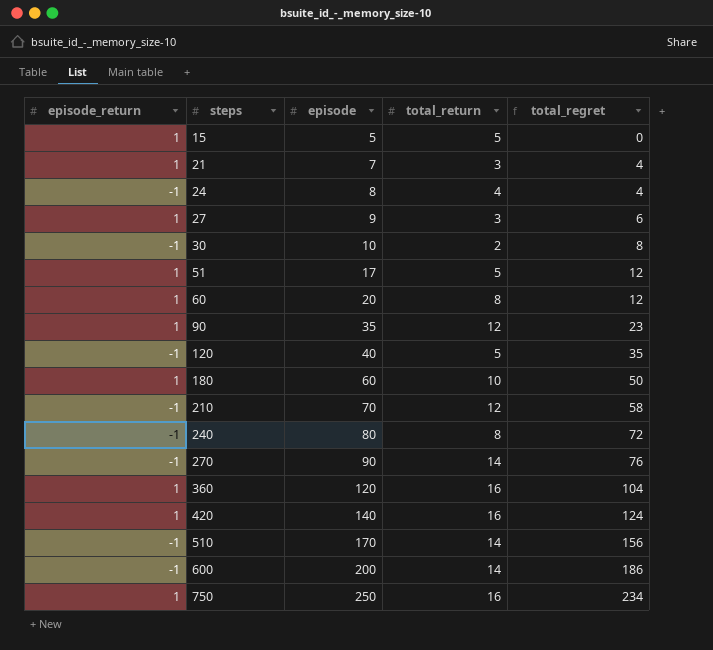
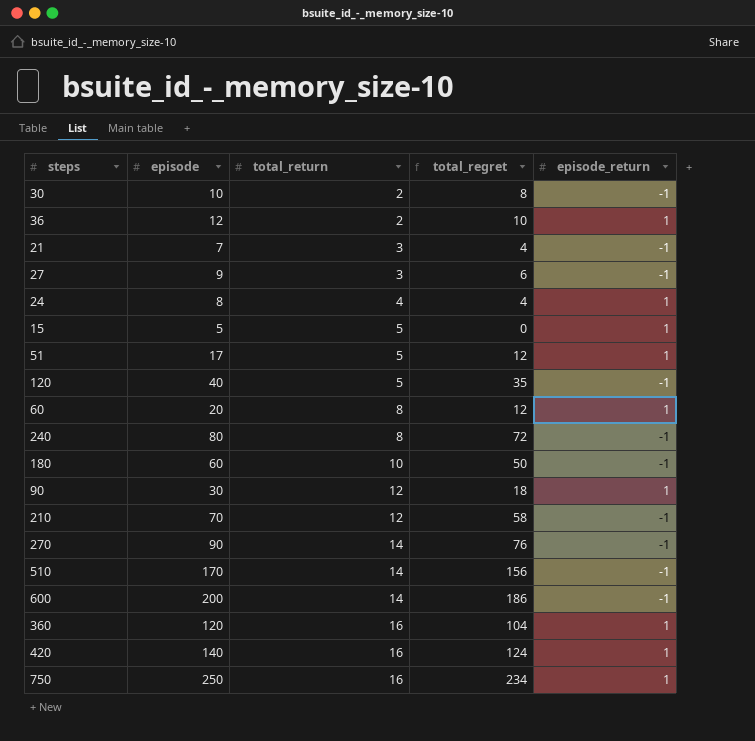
row order: steps ascending -> total_return ascending
column episode_return | position: 1 -> 5
row 36: none -> 12 | 2 | 10 | 1
21 | episode_return: 1 -> -1
27 | episode_return: 1 -> -1
24 | episode_return: -1 -> 1
180 | episode_return: 1 -> -1
90 | episode: 35 -> 30
90 | total_regret: 23 -> 18

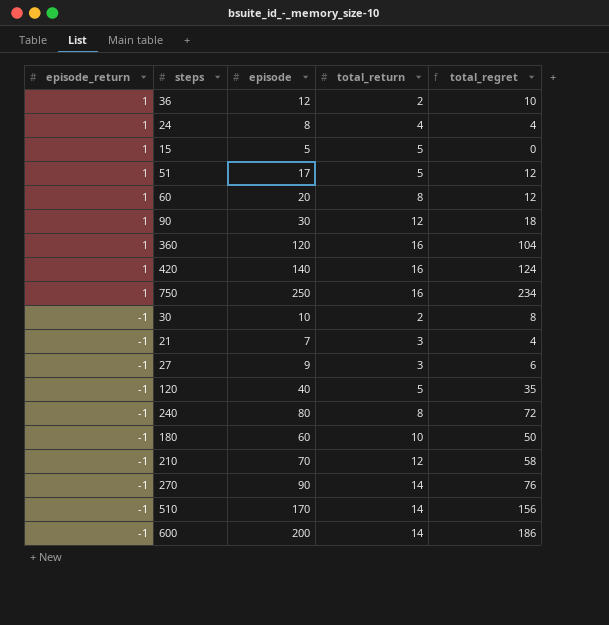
row order: total_return ascending -> episode_return descending
column episode_return | position: 5 -> 1

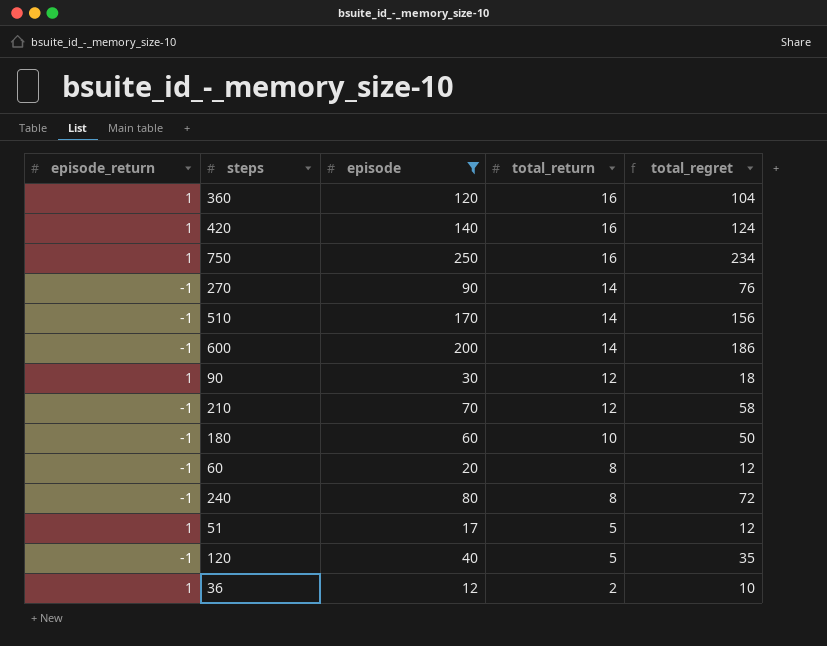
filter: none -> episode >= 12
row order: episode_return descending -> total_return descending
60 | episode_return: 1 -> -1

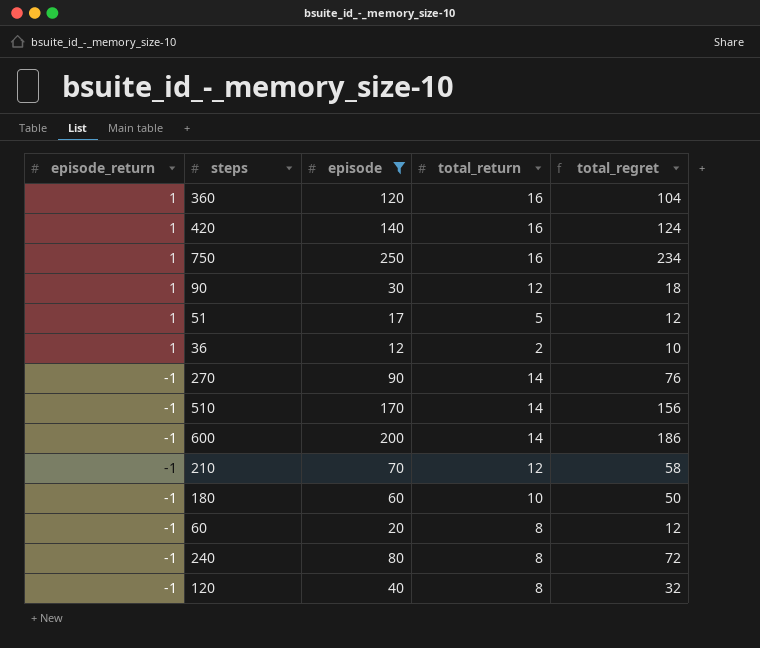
row order: total_return descending -> episode_return descending
120 | total_return: 5 -> 8
120 | total_regret: 35 -> 32

